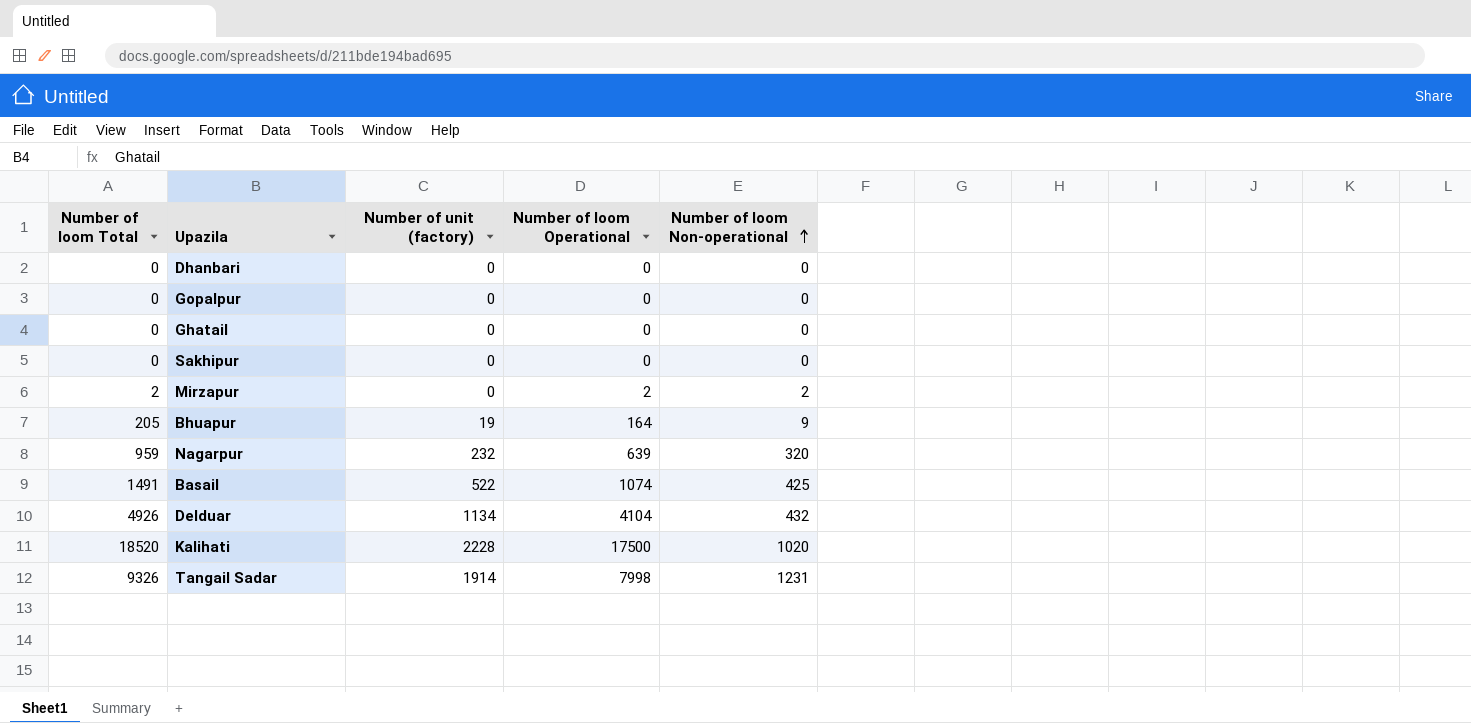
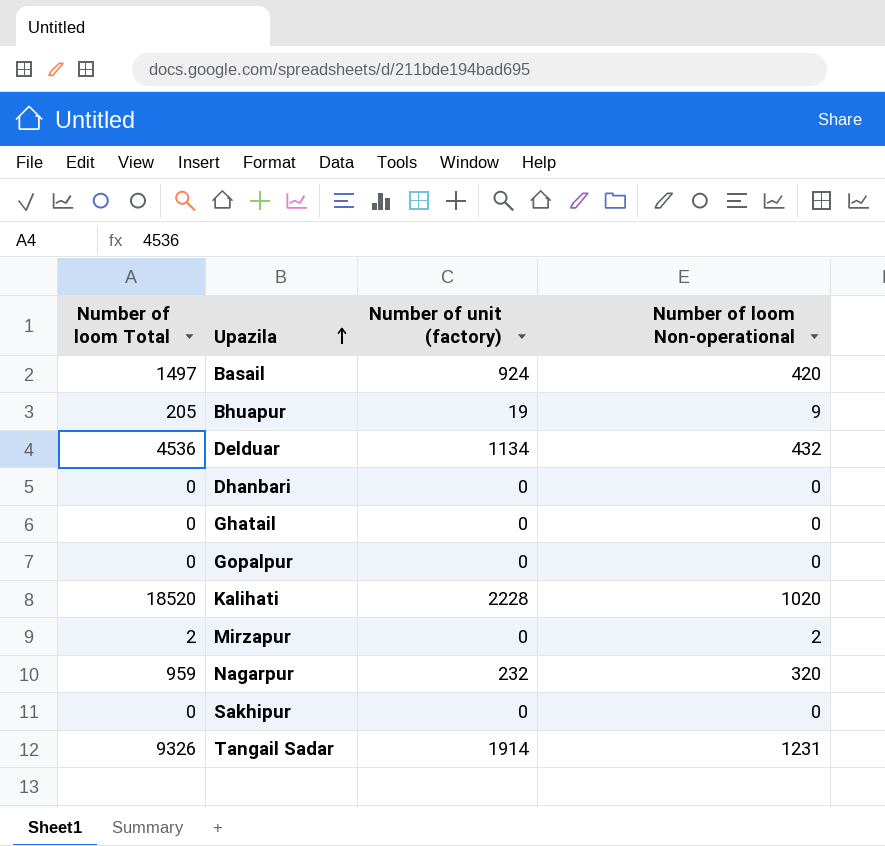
row order: Number of loom Non-operational ascending -> Upazila ascending
column Number of loom Operational | position: 4 -> none
Basail | Number of loom Total: 1491 -> 1497
Basail | Number of unit (factory): 522 -> 924
Basail | Number of loom Non-operational: 425 -> 420
Delduar | Number of loom Total: 4926 -> 4536

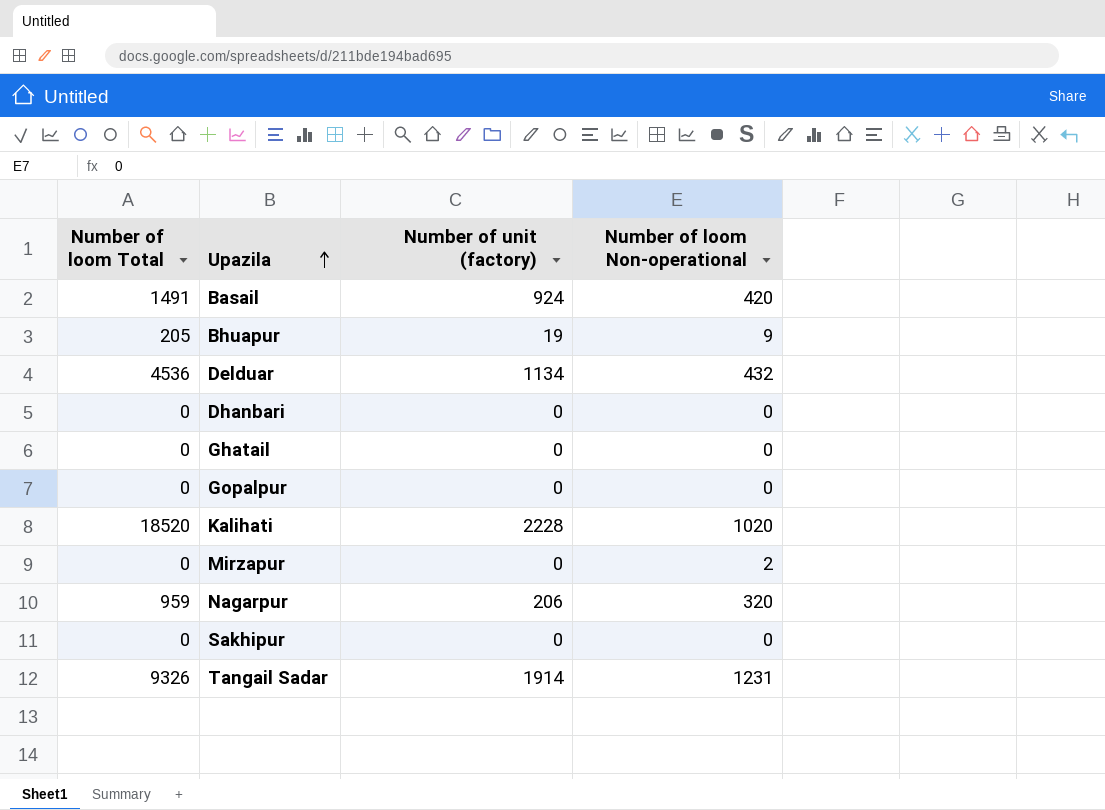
Basail | Number of loom Total: 1497 -> 1491
Mirzapur | Number of loom Total: 2 -> 0
Nagarpur | Number of unit (factory): 232 -> 206

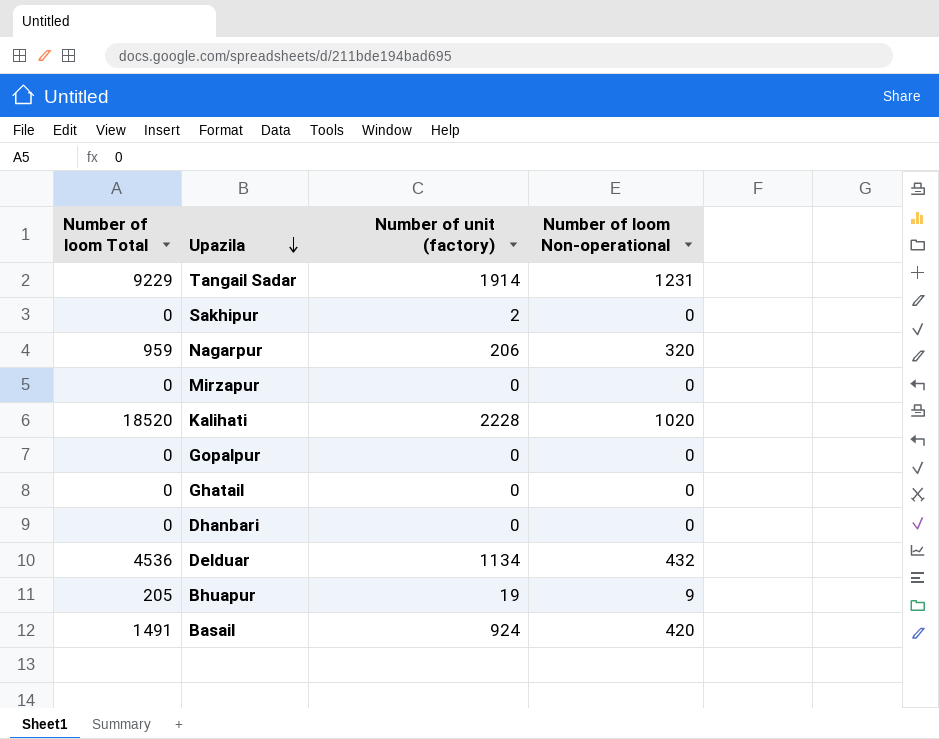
row order: Upazila ascending -> Upazila descending
Tangail Sadar | Number of loom Total: 9326 -> 9229
Sakhipur | Number of unit (factory): 0 -> 2
Mirzapur | Number of loom Non-operational: 2 -> 0

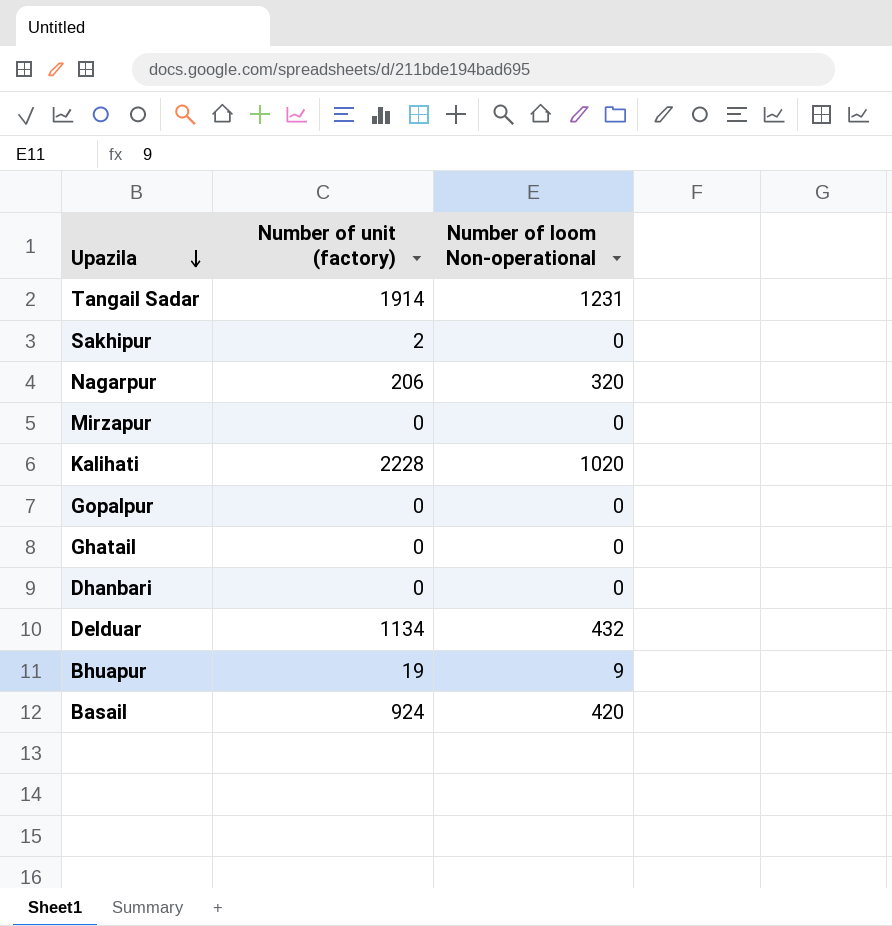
column Number of loom Total | position: 1 -> none

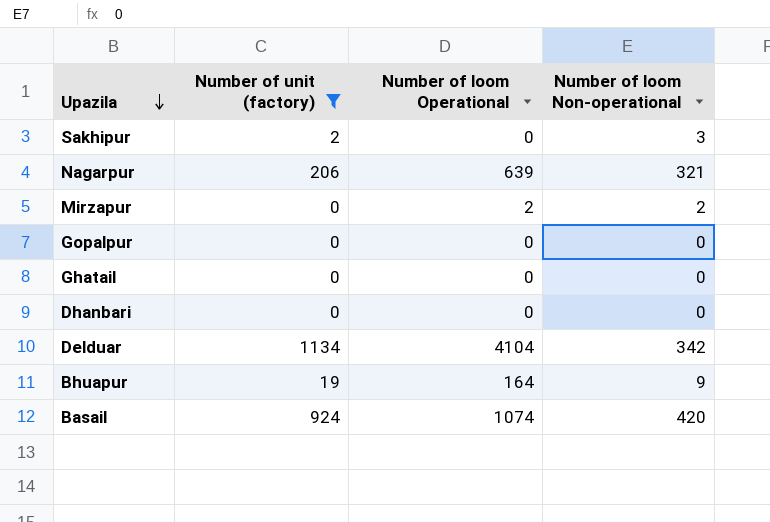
filter: none -> Number of unit (factory) <= 1134
column Number of loom Operational | position: none -> 3
Sakhipur | Number of loom Non-operational: 0 -> 3
Nagarpur | Number of loom Non-operational: 320 -> 321
Mirzapur | Number of loom Non-operational: 0 -> 2
Delduar | Number of loom Non-operational: 432 -> 342

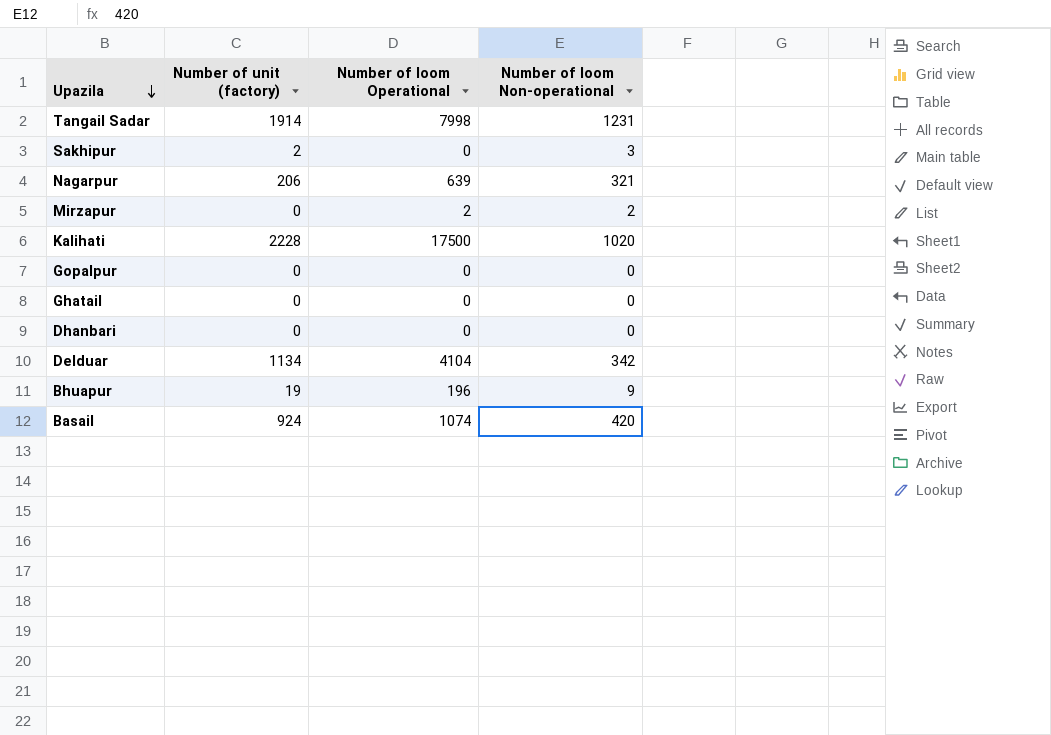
filter: Number of unit (factory) <= 1134 -> none
Bhuapur | Number of loom Operational: 164 -> 196

